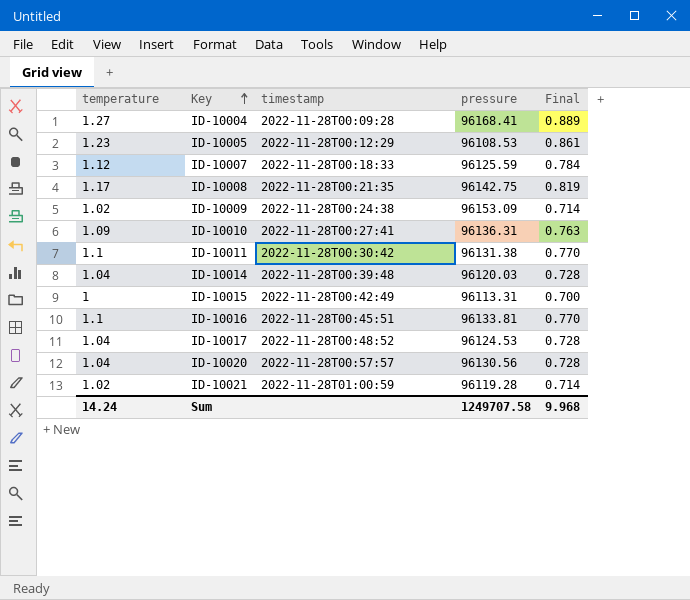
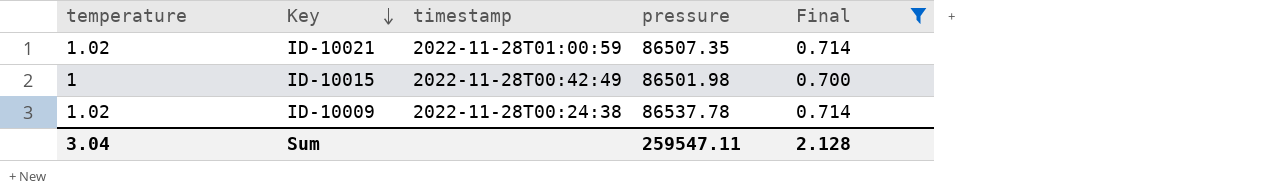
filter: none -> Final <= 0.714
row order: Key ascending -> Key descending
ID-10021 | pressure: 96119.28 -> 86507.35
ID-10015 | pressure: 96113.31 -> 86501.98
ID-10009 | pressure: 96153.09 -> 86537.78
Sum | temperature: 14.24 -> 3.04
Sum | pressure: 1249707.58 -> 259547.11
Sum | Final: 9.968 -> 2.128

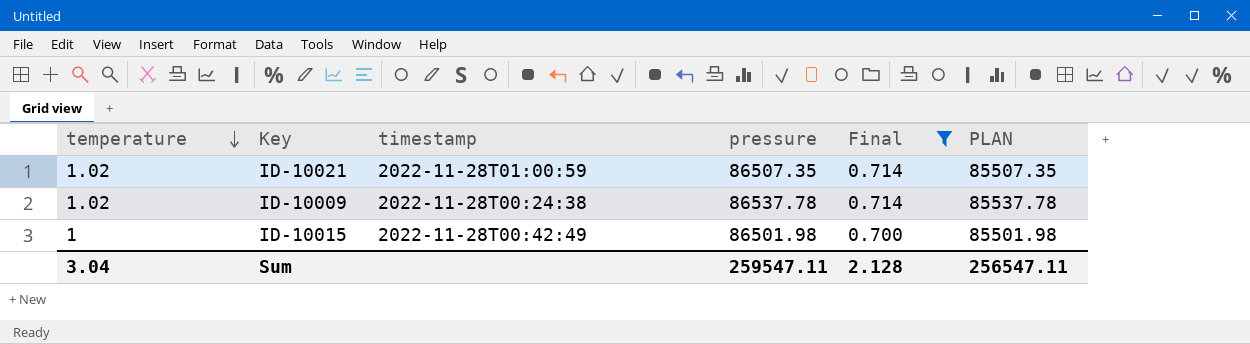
row order: Key descending -> temperature descending
column PLAN | formula: none -> [pressure] - 1000

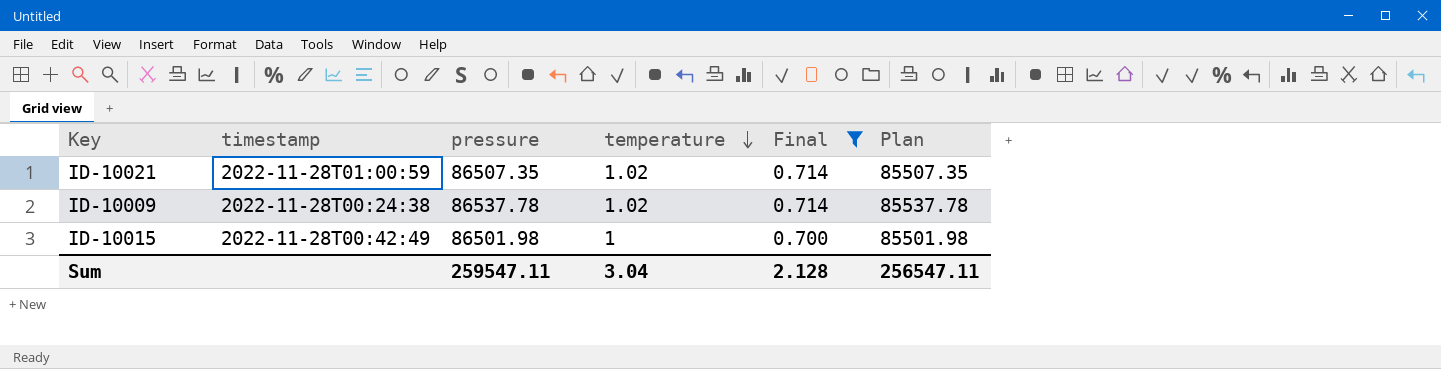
column temperature | position: 1 -> 4
column name: PLAN -> Plan

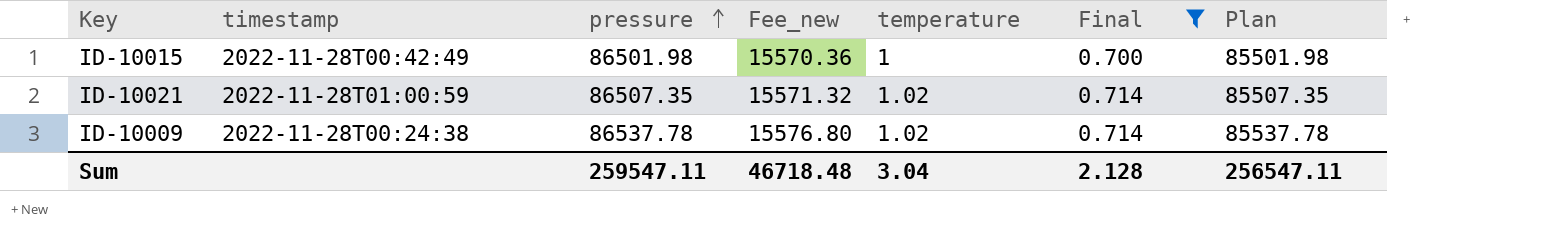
row order: temperature descending -> pressure ascending
column Fee_new | formula: none -> [pressure] * 0.18

